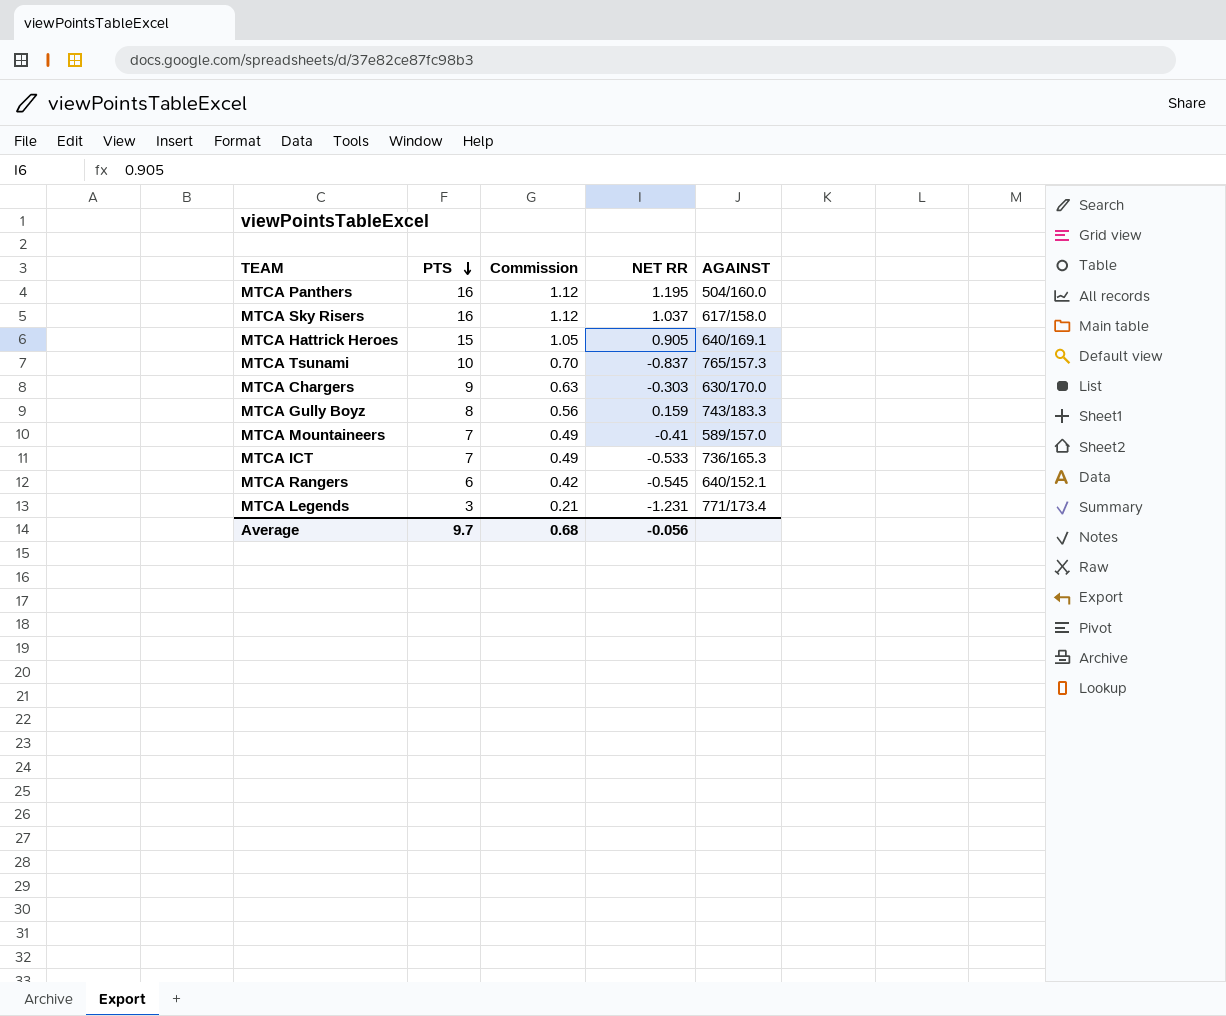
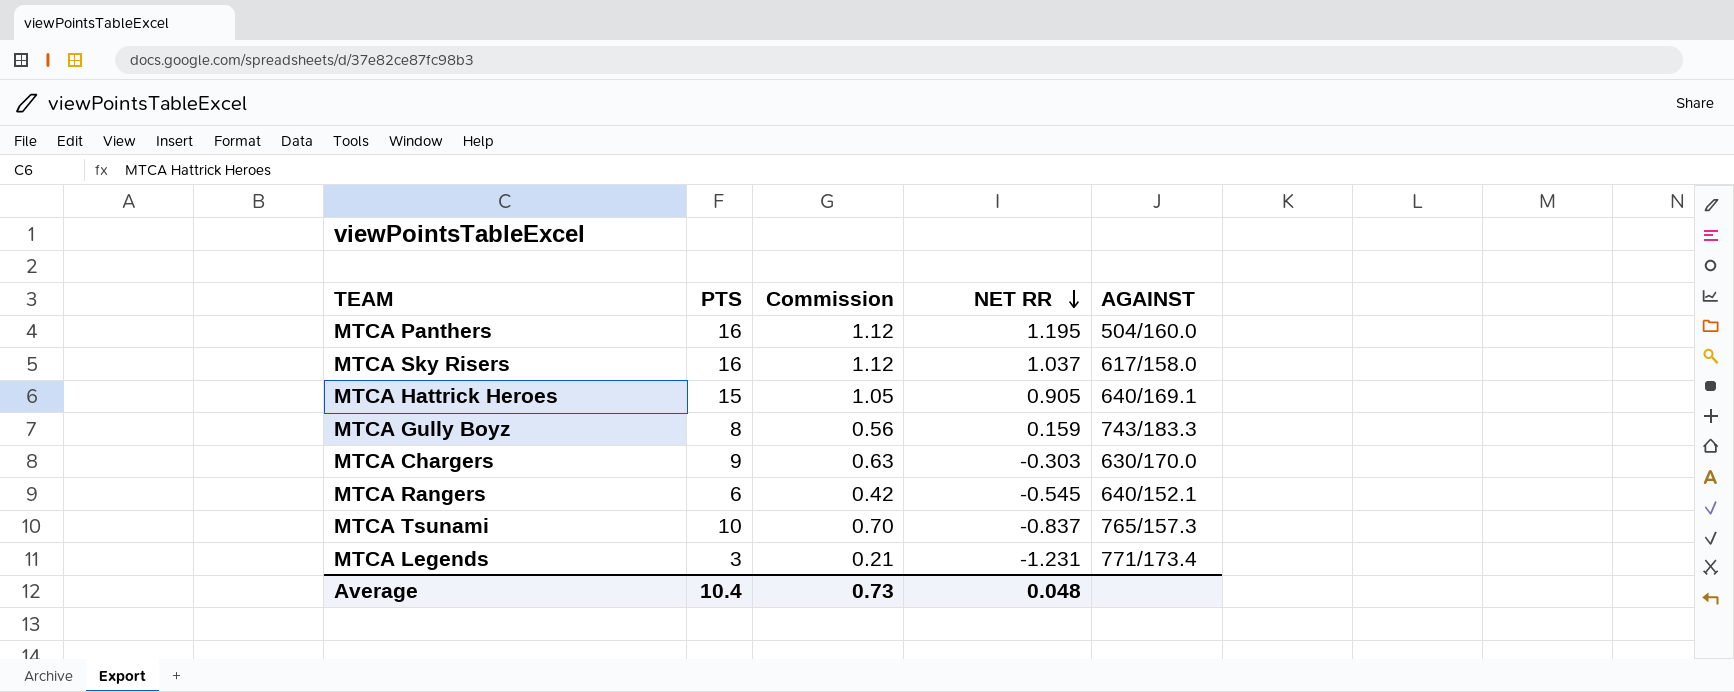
row order: PTS descending -> NET RR descending
row MTCA Mountaineers: 7 | 0.49 | -0.41 | 589/157.0 -> none
row MTCA ICT: 7 | 0.49 | -0.533 | 736/165.3 -> none
Average | PTS: 9.7 -> 10.4
Average | Commission: 0.68 -> 0.73
Average | NET RR: -0.056 -> 0.048

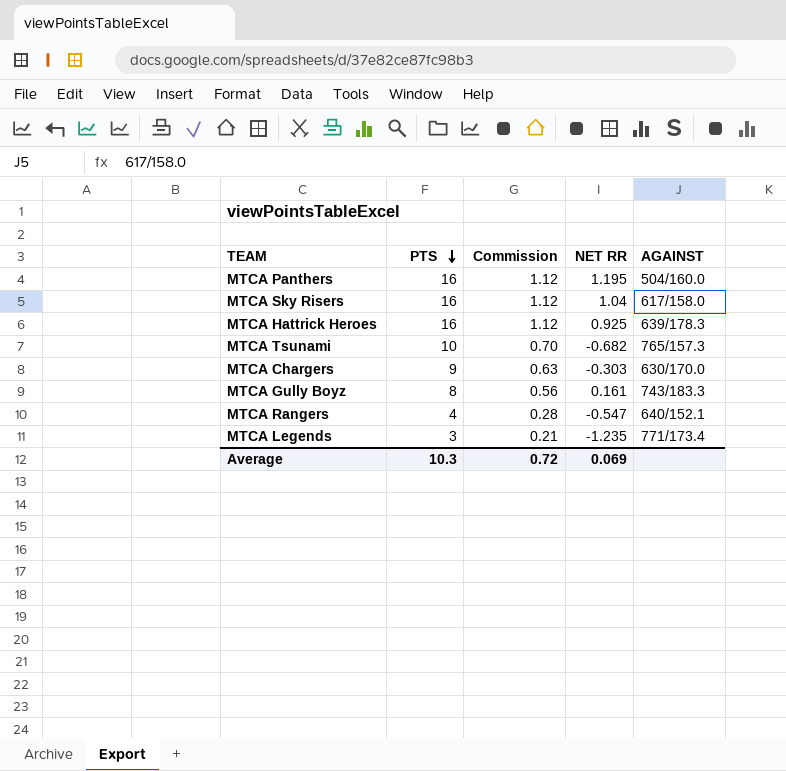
row order: NET RR descending -> PTS descending
MTCA Sky Risers | NET RR: 1.037 -> 1.04
MTCA Hattrick Heroes | PTS: 15 -> 16
MTCA Hattrick Heroes | Commission: 1.05 -> 1.12
MTCA Hattrick Heroes | NET RR: 0.905 -> 0.925
MTCA Hattrick Heroes | AGAINST: 640/169.1 -> 639/178.3
MTCA Tsunami | NET RR: -0.837 -> -0.682
MTCA Gully Boyz | NET RR: 0.159 -> 0.161
MTCA Rangers | PTS: 6 -> 4
MTCA Rangers | Commission: 0.42 -> 0.28
MTCA Rangers | NET RR: -0.545 -> -0.547
MTCA Legends | NET RR: -1.231 -> -1.235
Average | PTS: 10.4 -> 10.3
Average | Commission: 0.73 -> 0.72
Average | NET RR: 0.048 -> 0.069

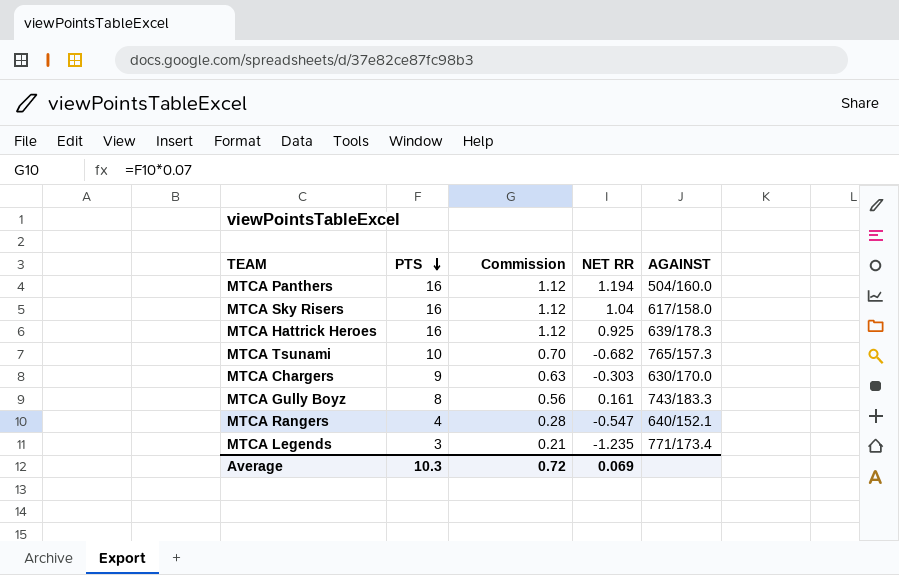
MTCA Panthers | NET RR: 1.195 -> 1.194

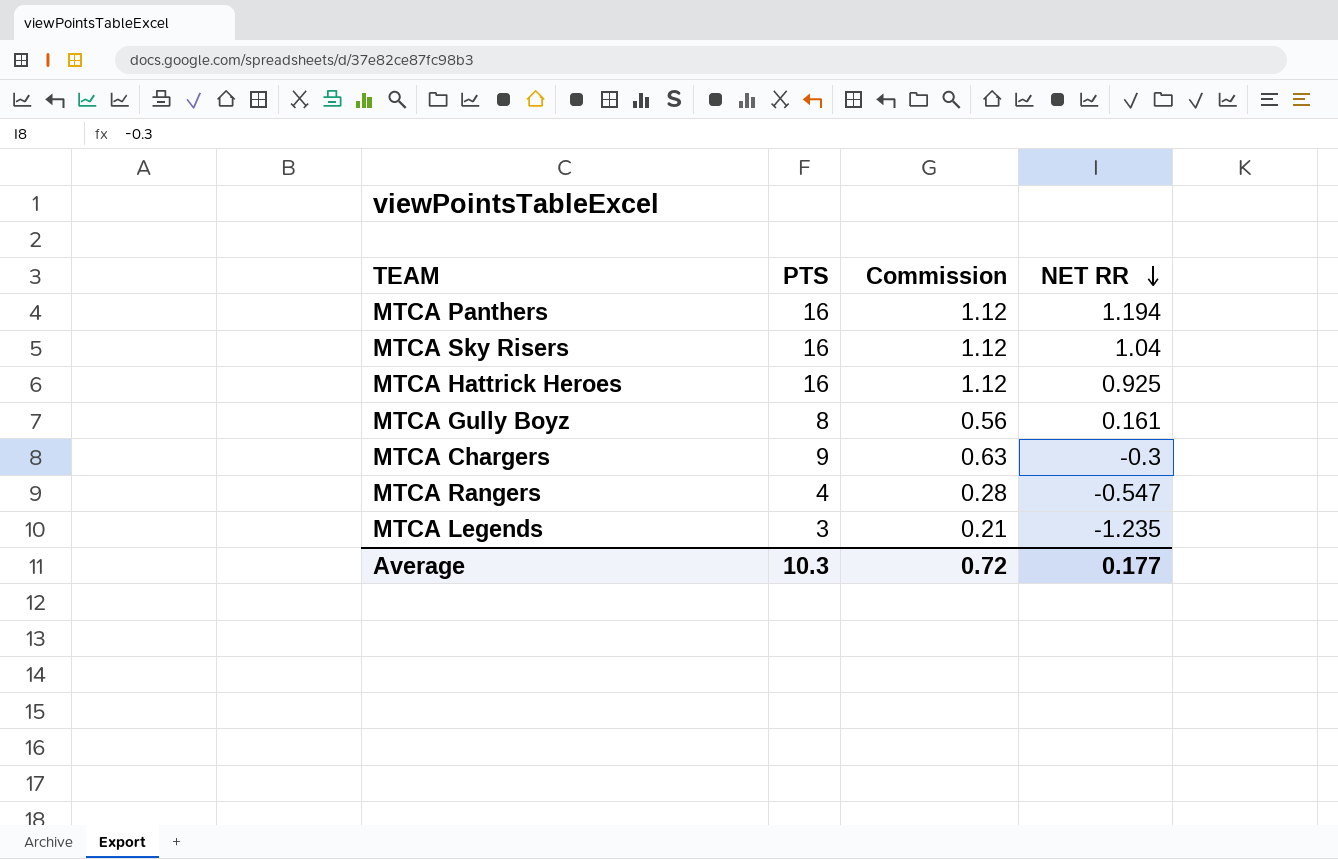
row order: PTS descending -> NET RR descending
column AGAINST | position: 5 -> none
row MTCA Tsunami: 10 | 0.70 | -0.682 | 765/157.3 -> none
MTCA Chargers | NET RR: -0.303 -> -0.3
Average | NET RR: 0.069 -> 0.177

